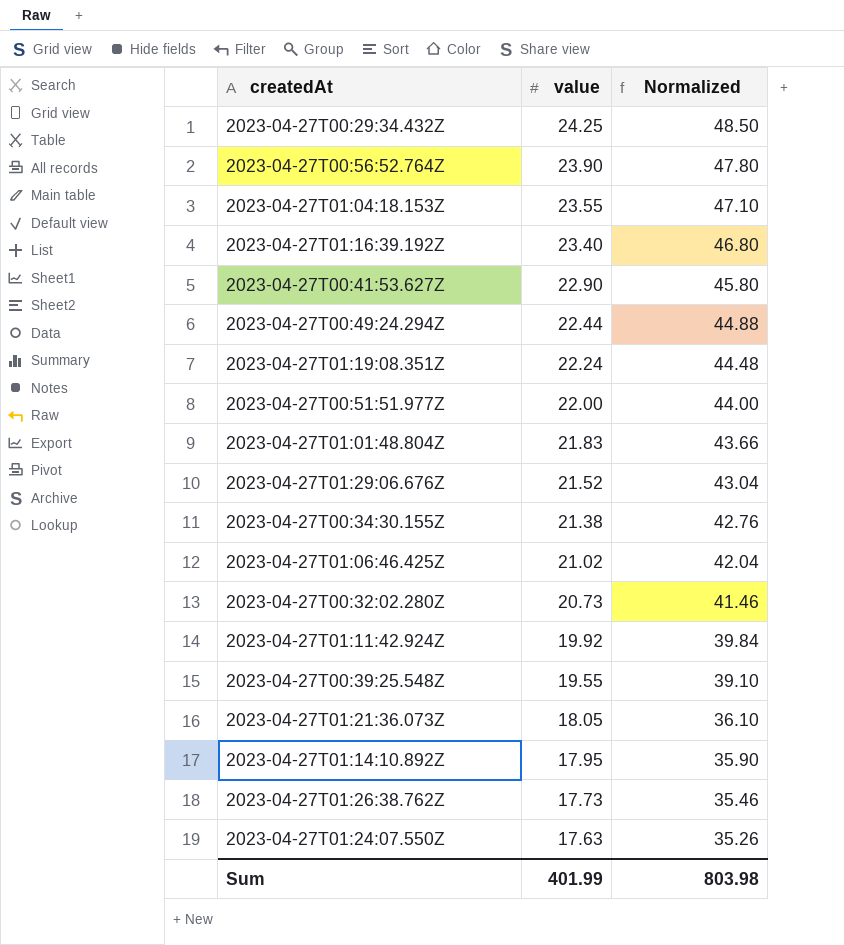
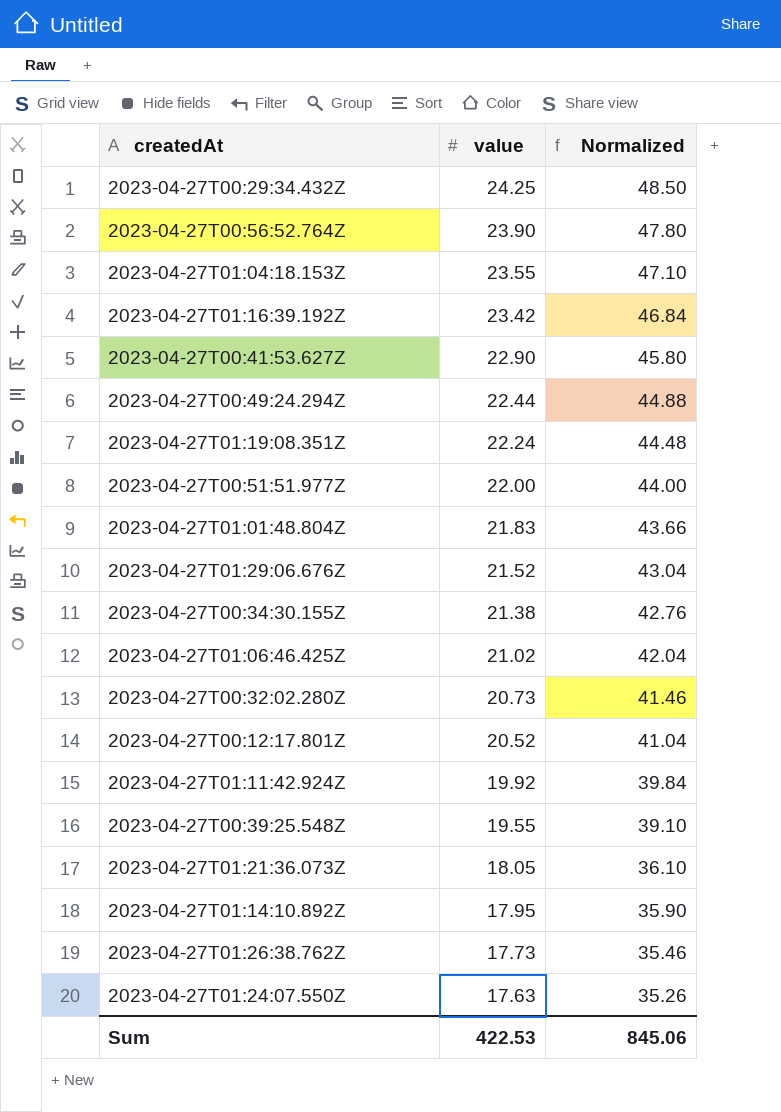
2023-04-27T01:16:39.192Z | value: 23.40 -> 23.42
2023-04-27T01:16:39.192Z | Normalized: 46.80 -> 46.84
row 2023-04-27T00:12:17.801Z: none -> 20.52 | 41.04
Sum | value: 401.99 -> 422.53
Sum | Normalized: 803.98 -> 845.06

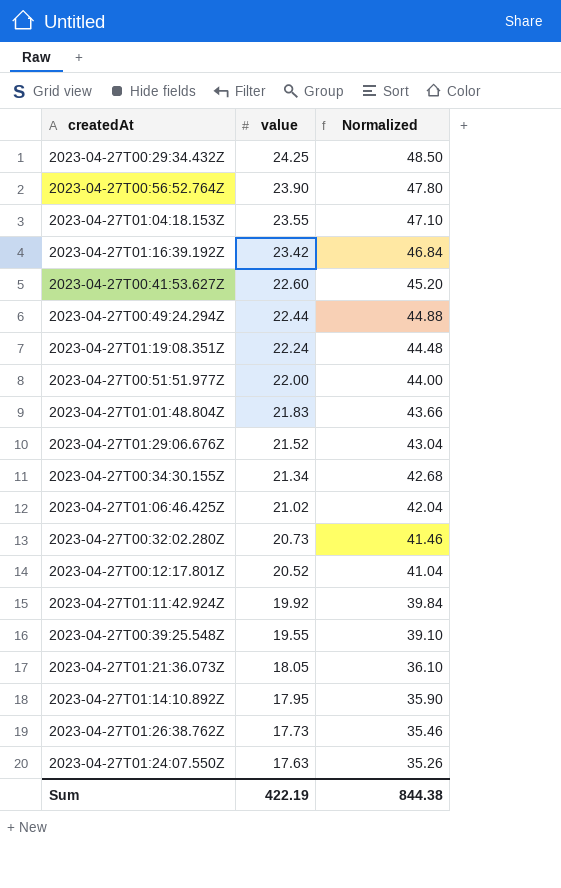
2023-04-27T00:41:53.627Z | value: 22.90 -> 22.60
2023-04-27T00:41:53.627Z | Normalized: 45.80 -> 45.20
2023-04-27T00:34:30.155Z | value: 21.38 -> 21.34
2023-04-27T00:34:30.155Z | Normalized: 42.76 -> 42.68
Sum | value: 422.53 -> 422.19
Sum | Normalized: 845.06 -> 844.38

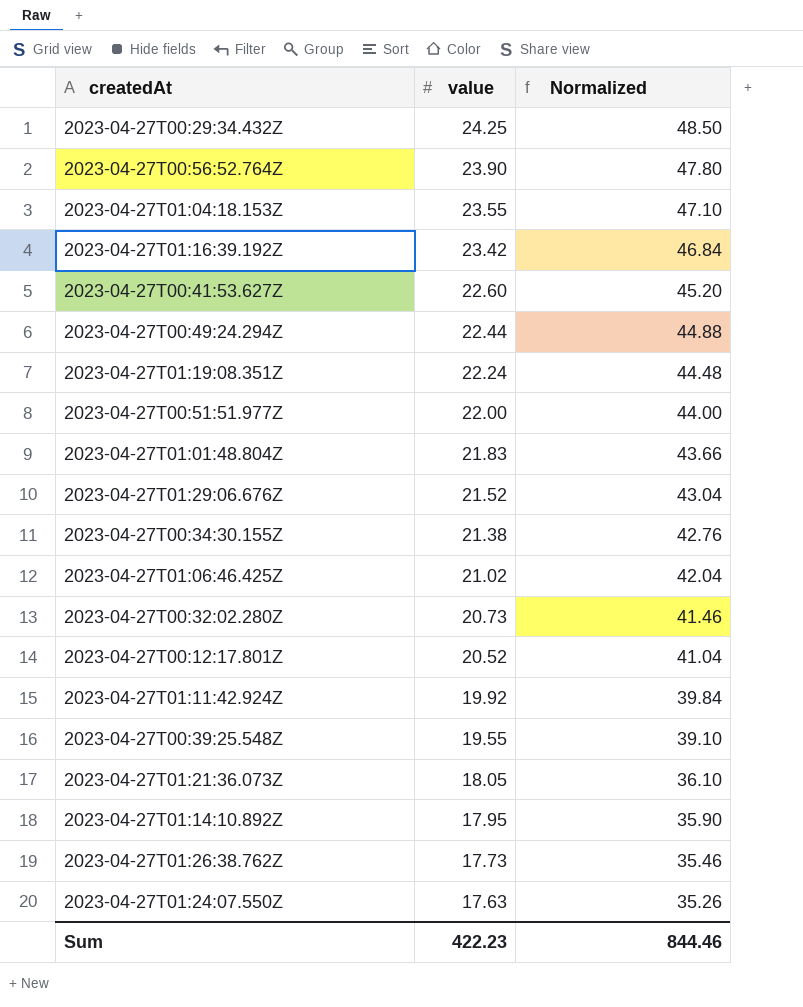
2023-04-27T00:34:30.155Z | value: 21.34 -> 21.38
2023-04-27T00:34:30.155Z | Normalized: 42.68 -> 42.76
Sum | value: 422.19 -> 422.23
Sum | Normalized: 844.38 -> 844.46

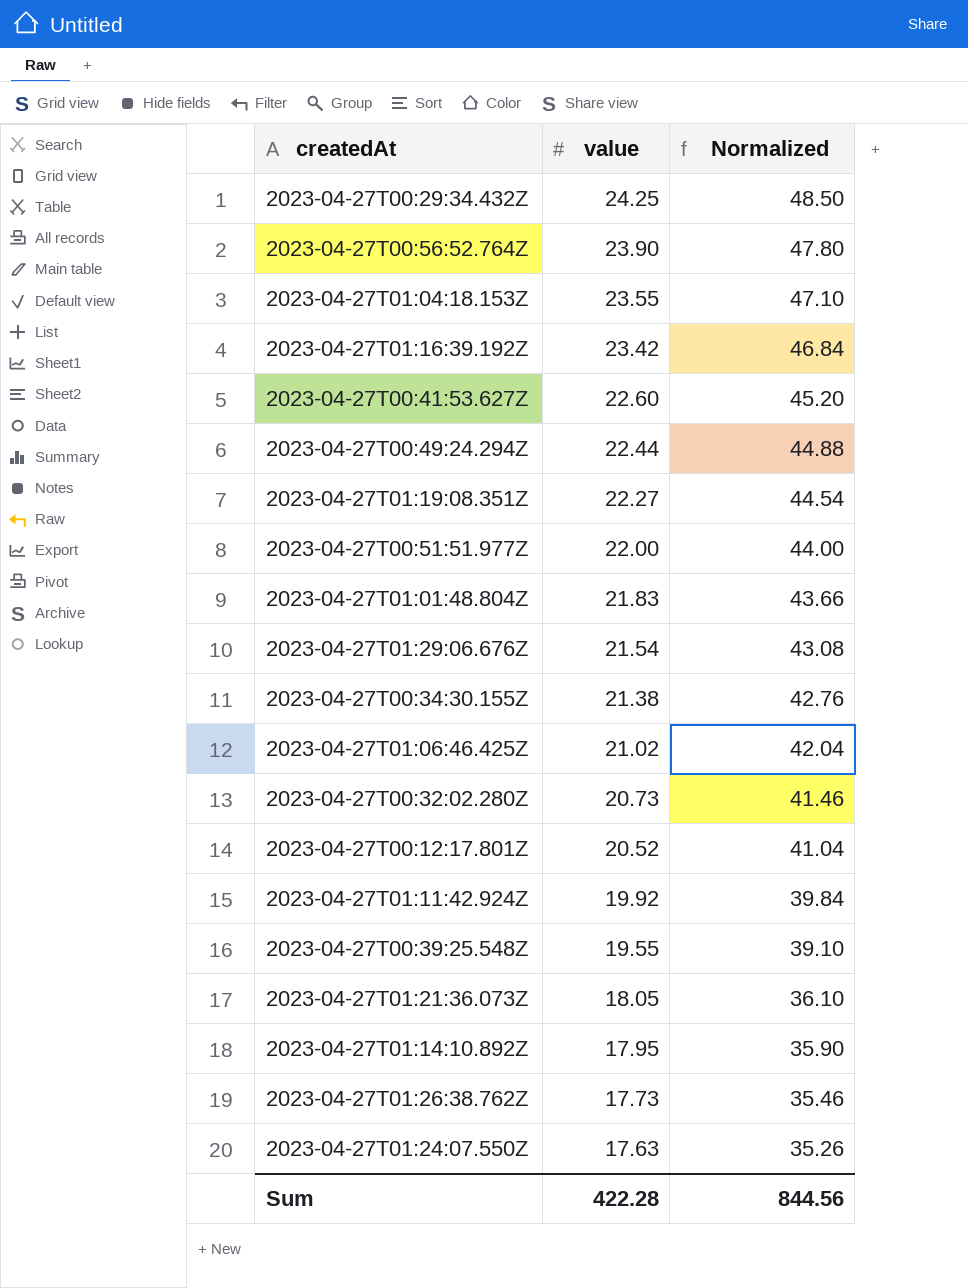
2023-04-27T01:19:08.351Z | value: 22.24 -> 22.27
2023-04-27T01:19:08.351Z | Normalized: 44.48 -> 44.54
2023-04-27T01:29:06.676Z | value: 21.52 -> 21.54
2023-04-27T01:29:06.676Z | Normalized: 43.04 -> 43.08
Sum | value: 422.23 -> 422.28
Sum | Normalized: 844.46 -> 844.56

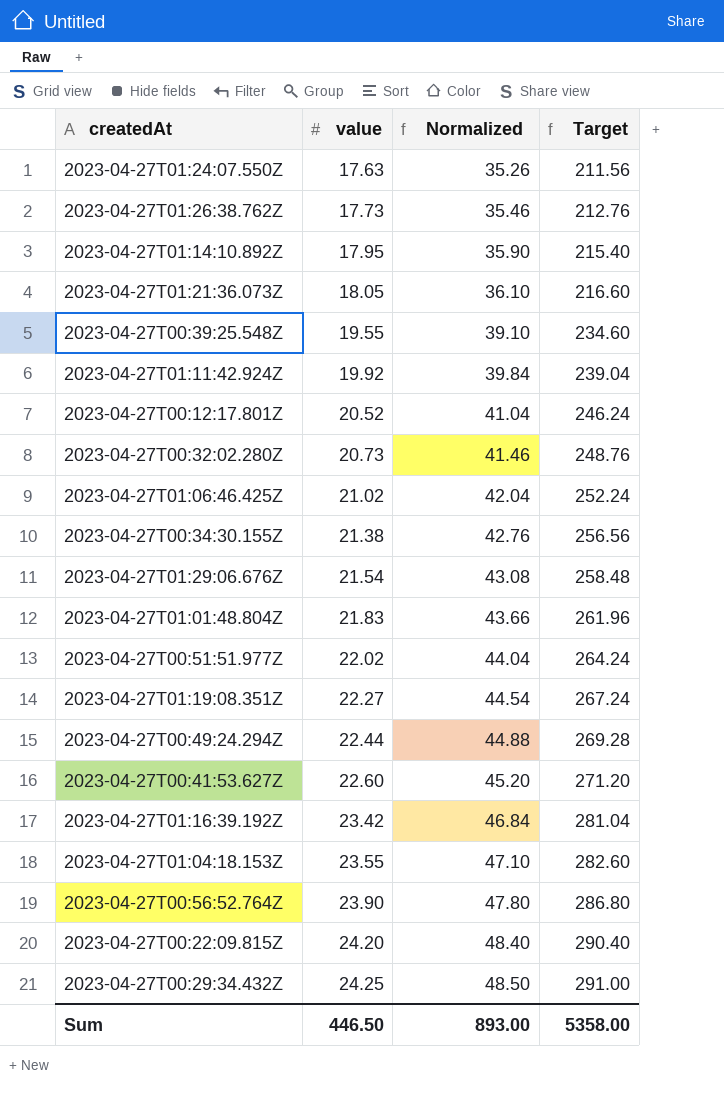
row order: value descending -> value ascending
column Target | formula: none -> [value] * 12
2023-04-27T00:51:51.977Z | value: 22.00 -> 22.02
2023-04-27T00:51:51.977Z | Normalized: 44.00 -> 44.04
row 2023-04-27T00:22:09.815Z: none -> 24.20 | 48.40 | 290.40
Sum | value: 422.28 -> 446.50
Sum | Normalized: 844.56 -> 893.00

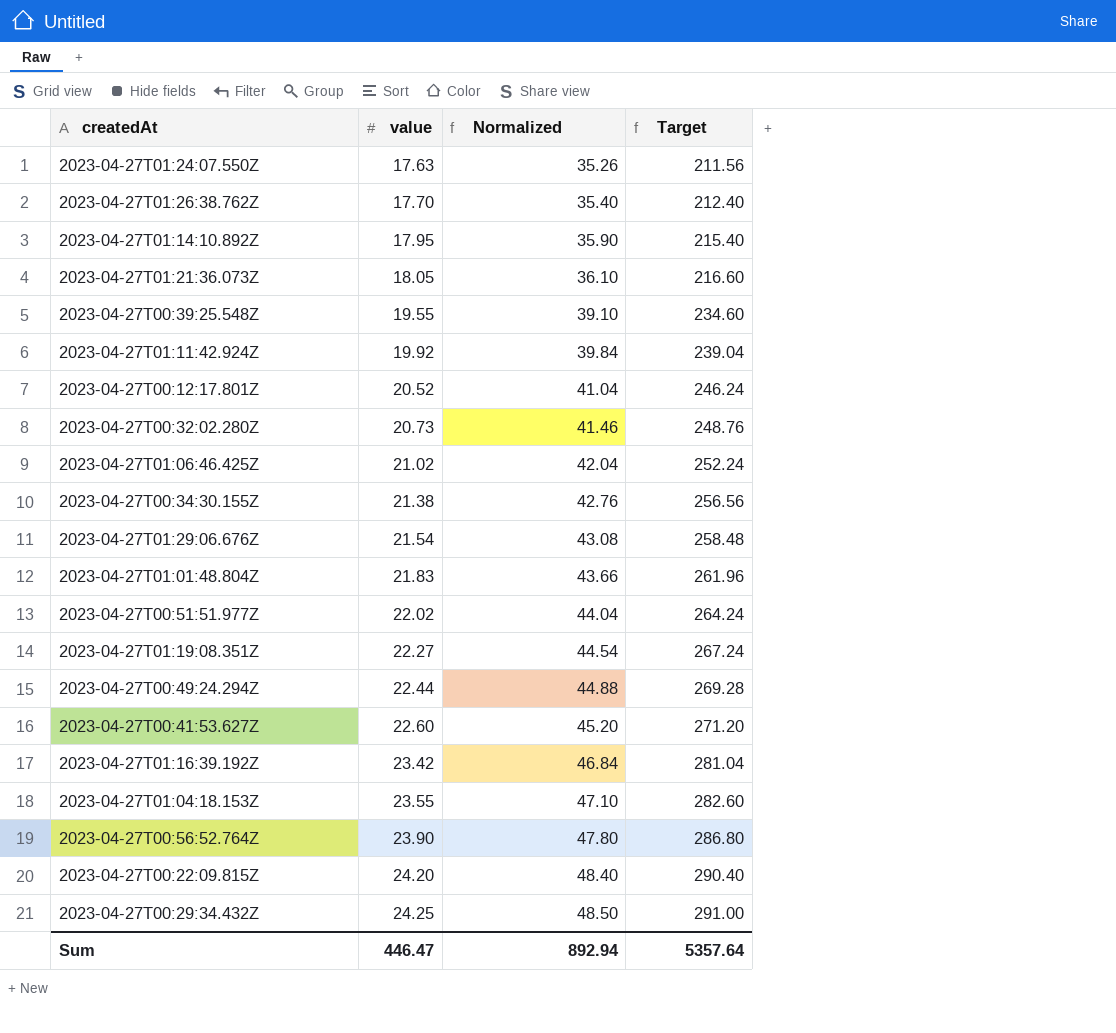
2023-04-27T01:26:38.762Z | value: 17.73 -> 17.70
2023-04-27T01:26:38.762Z | Normalized: 35.46 -> 35.40
2023-04-27T01:26:38.762Z | Target: 212.76 -> 212.40
Sum | value: 446.50 -> 446.47
Sum | Normalized: 893.00 -> 892.94
Sum | Target: 5358.00 -> 5357.64

